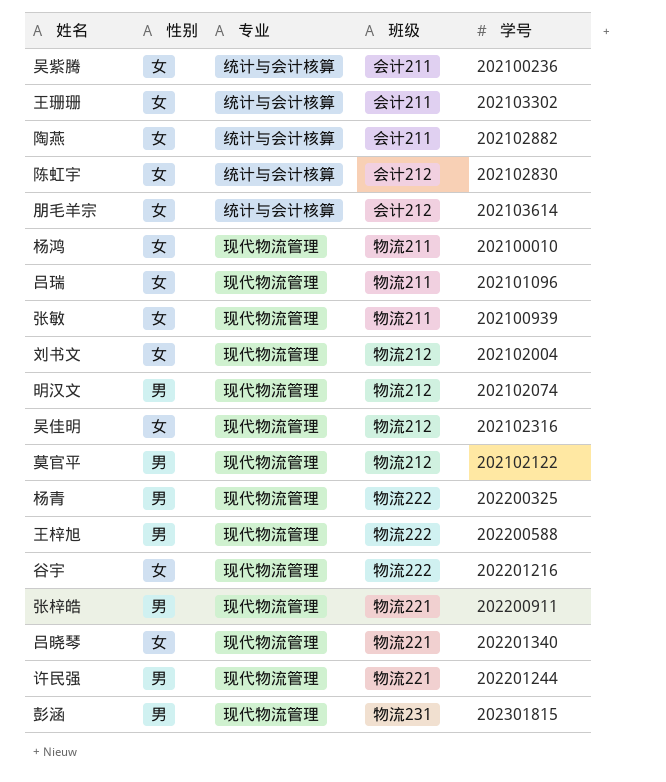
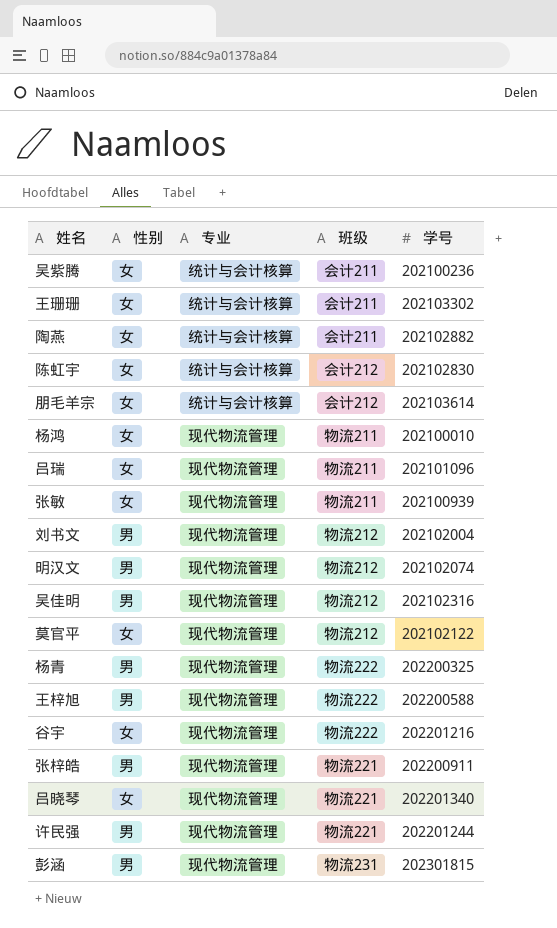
刘书文 | 性别: 女 -> 男
吴佳明 | 性别: 女 -> 男
莫官平 | 性别: 男 -> 女

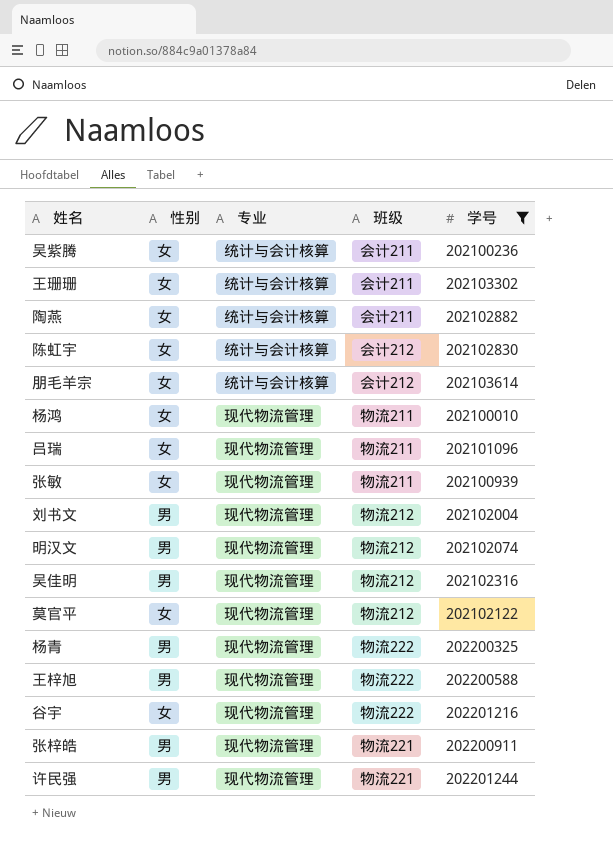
filter: none -> 学号 <= 202201244

